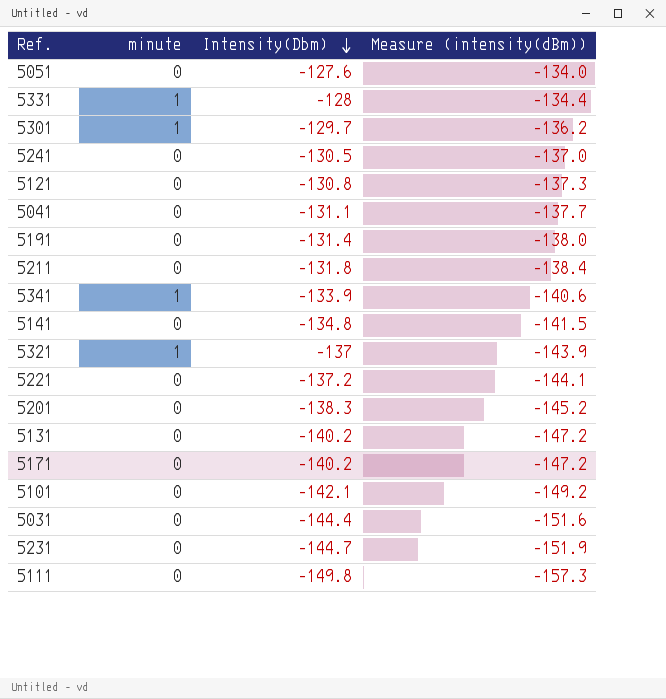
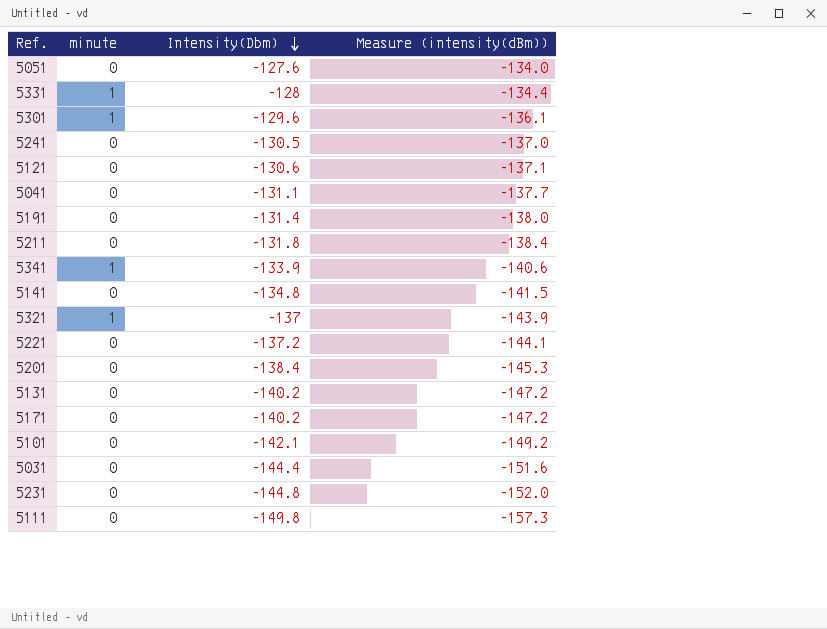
5301 | Intensity(Dbm): -129.7 -> -129.6
5301 | Measure (intensity(dBm)): -136.2 -> -136.1
5121 | Intensity(Dbm): -130.8 -> -130.6
5121 | Measure (intensity(dBm)): -137.3 -> -137.1
5201 | Intensity(Dbm): -138.3 -> -138.4
5201 | Measure (intensity(dBm)): -145.2 -> -145.3
5231 | Intensity(Dbm): -144.7 -> -144.8
5231 | Measure (intensity(dBm)): -151.9 -> -152.0

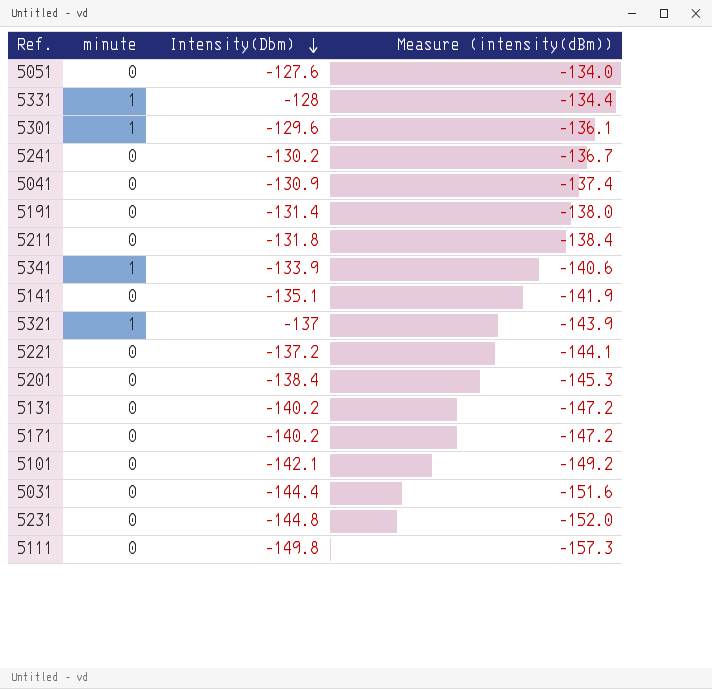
row 5121: 0 | -130.6 | -137.1 -> none
5241 | Intensity(Dbm): -130.5 -> -130.2
5241 | Measure (intensity(dBm)): -137.0 -> -136.7
5041 | Intensity(Dbm): -131.1 -> -130.9
5041 | Measure (intensity(dBm)): -137.7 -> -137.4
5141 | Intensity(Dbm): -134.8 -> -135.1
5141 | Measure (intensity(dBm)): -141.5 -> -141.9

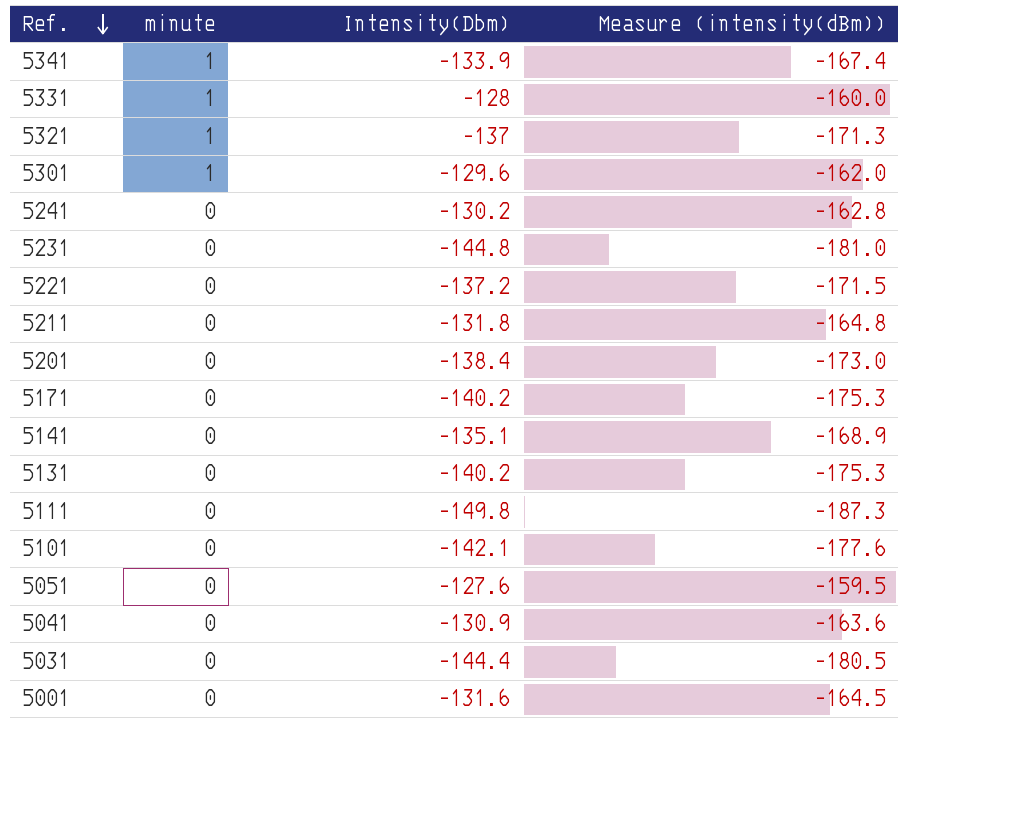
row order: Intensity(Dbm) descending -> Ref. descending
column Measure (intensity(dBm)) | formula: [Intensity(Dbm)] * 1.05 -> [Intensity(Dbm)] * 1.25
row 5191: 0 | -131.4 | -138.0 -> none
row 5001: none -> 0 | -131.6 | -164.5

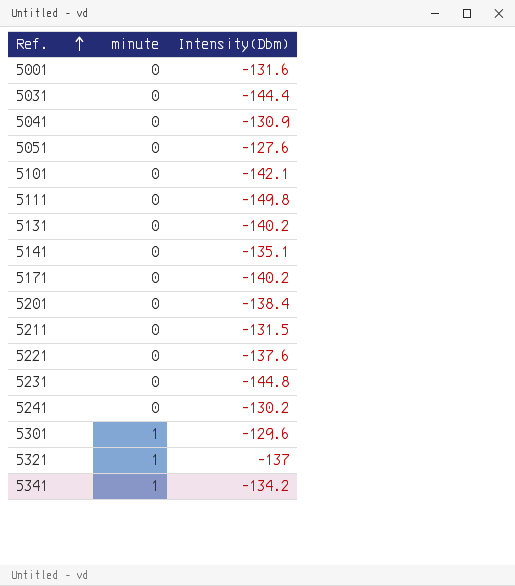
row order: Ref. descending -> Ref. ascending
column Measure (intensity(dBm)) | formula: [Intensity(Dbm)] * 1.25 -> none
row 5331: 1 | -128 | -160.0 -> none
5211 | Intensity(Dbm): -131.8 -> -131.5
5221 | Intensity(Dbm): -137.2 -> -137.6
5341 | Intensity(Dbm): -133.9 -> -134.2

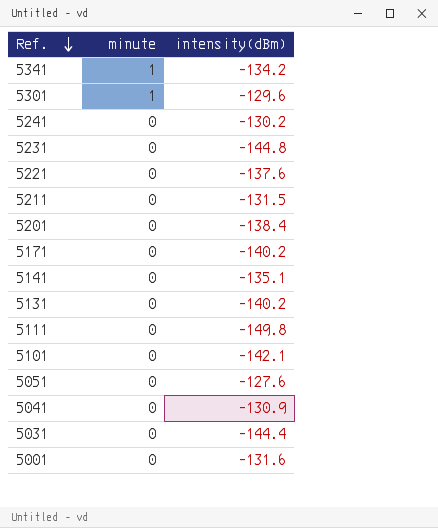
row order: Ref. ascending -> Ref. descending
column name: Intensity(Dbm) -> intensity(dBm)
row 5321: 1 | -137 -> none

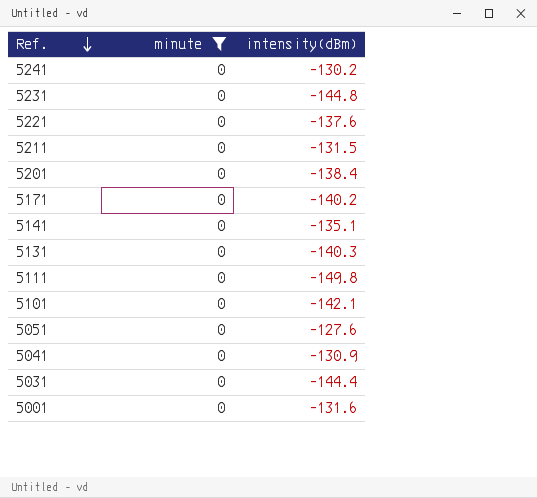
filter: none -> minute = 0
5131 | intensity(dBm): -140.2 -> -140.3

